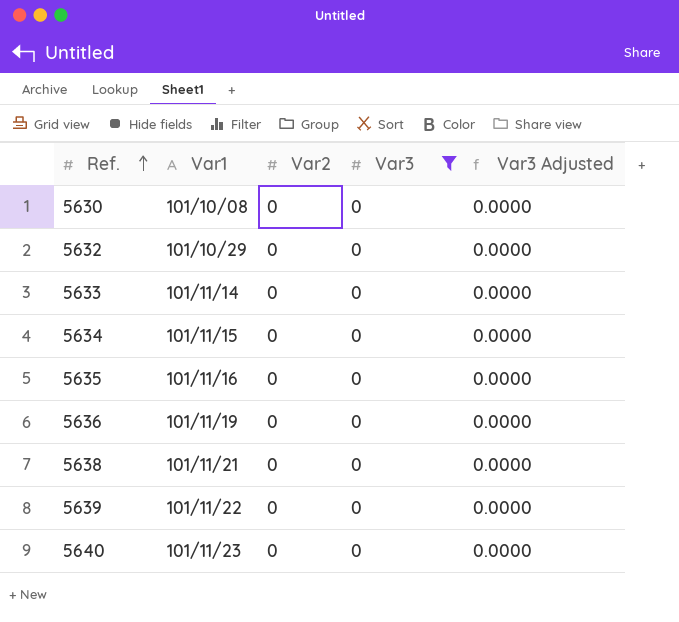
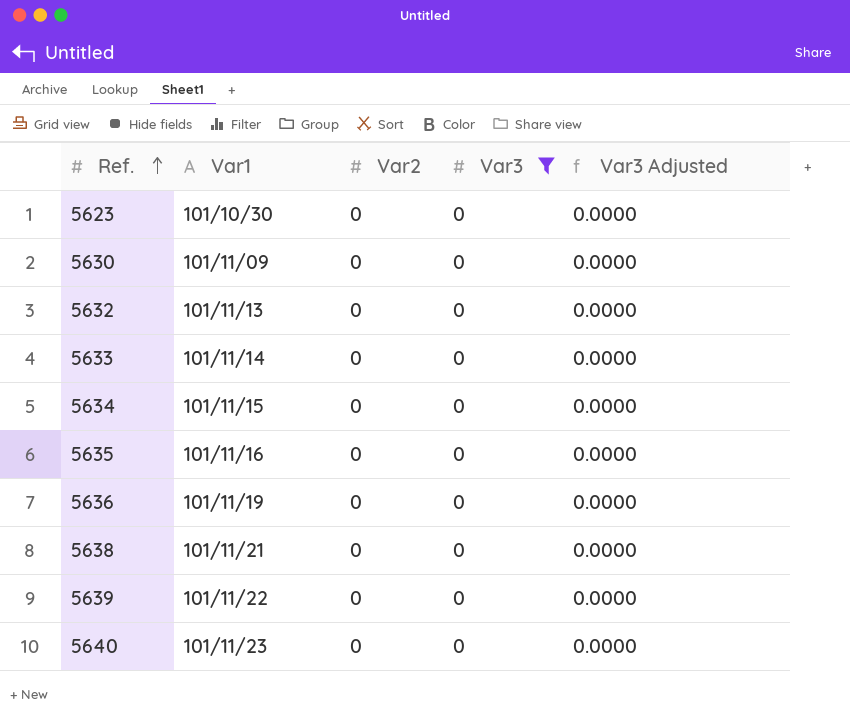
row 5623: none -> 101/10/30 | 0 | 0 | 0.0000
5630 | Var1: 101/10/08 -> 101/11/09
5632 | Var1: 101/10/29 -> 101/11/13

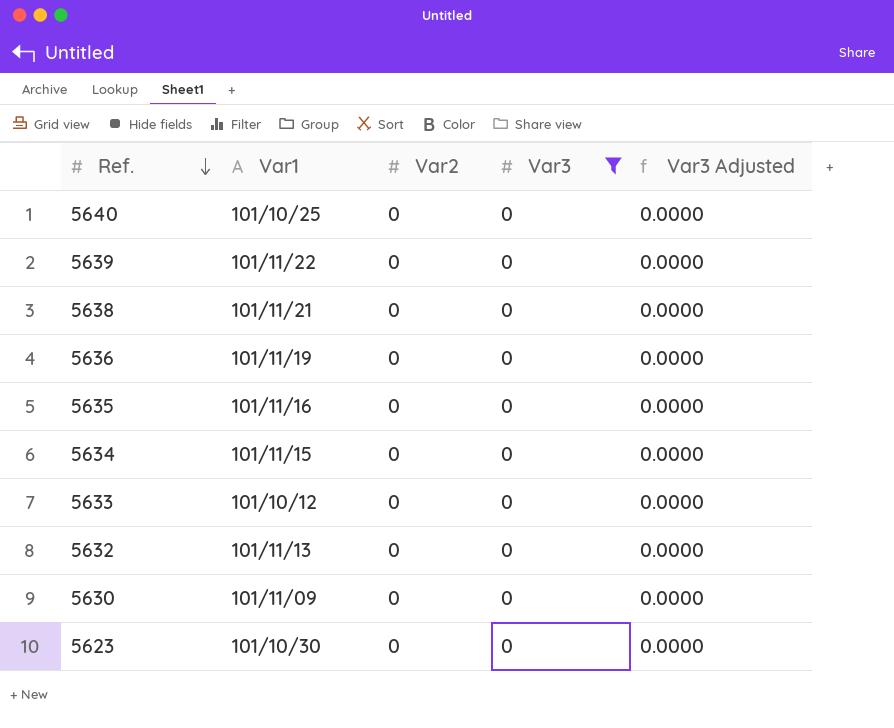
row order: Ref. ascending -> Ref. descending
5640 | Var1: 101/11/23 -> 101/10/25
5633 | Var1: 101/11/14 -> 101/10/12

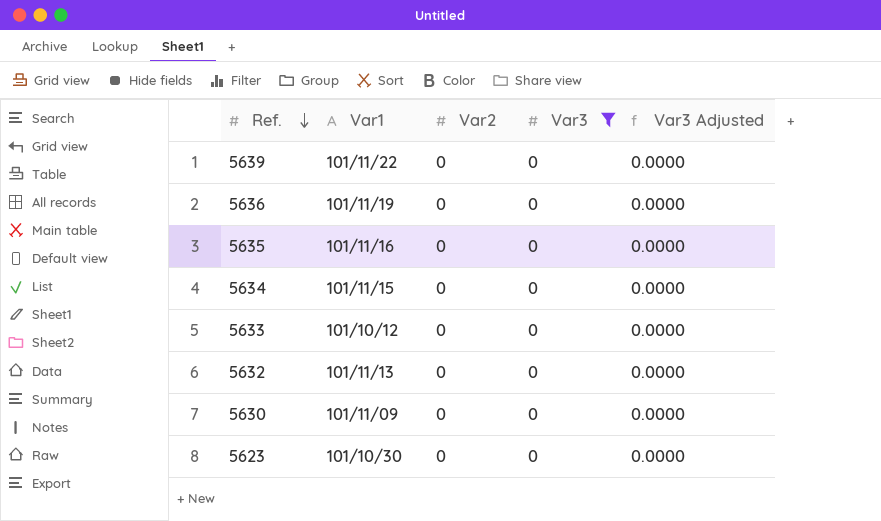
row 5640: 101/10/25 | 0 | 0 | 0.0000 -> none
row 5638: 101/11/21 | 0 | 0 | 0.0000 -> none

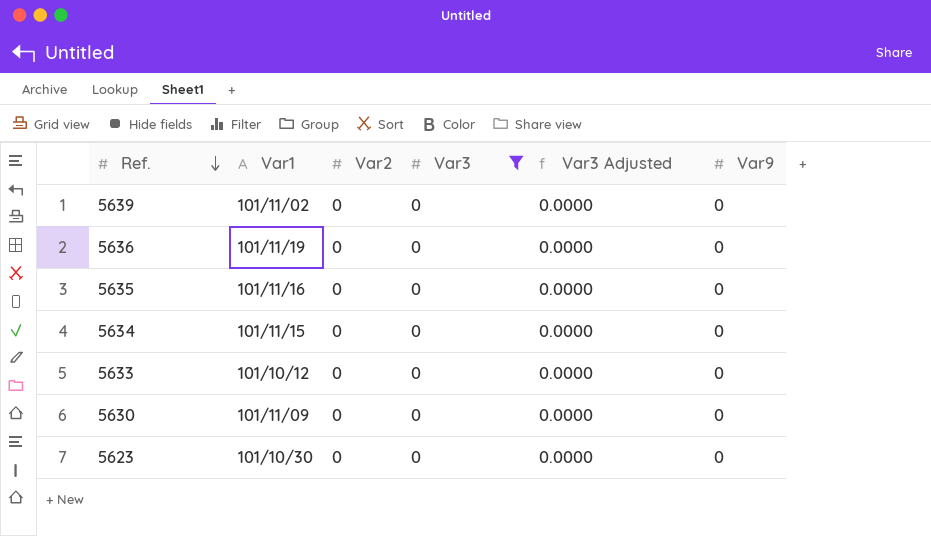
column Var9 | position: none -> 6
row 5632: 101/11/13 | 0 | 0 | 0.0000 -> none
5639 | Var1: 101/11/22 -> 101/11/02

